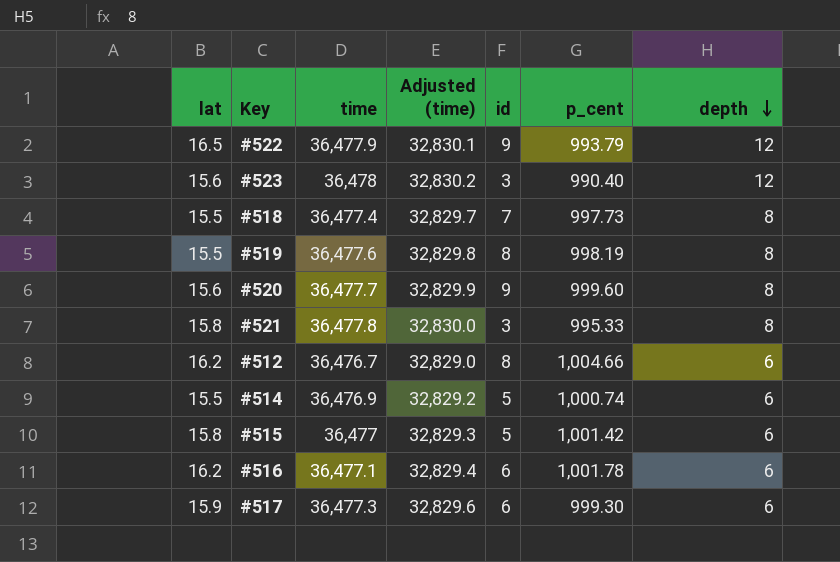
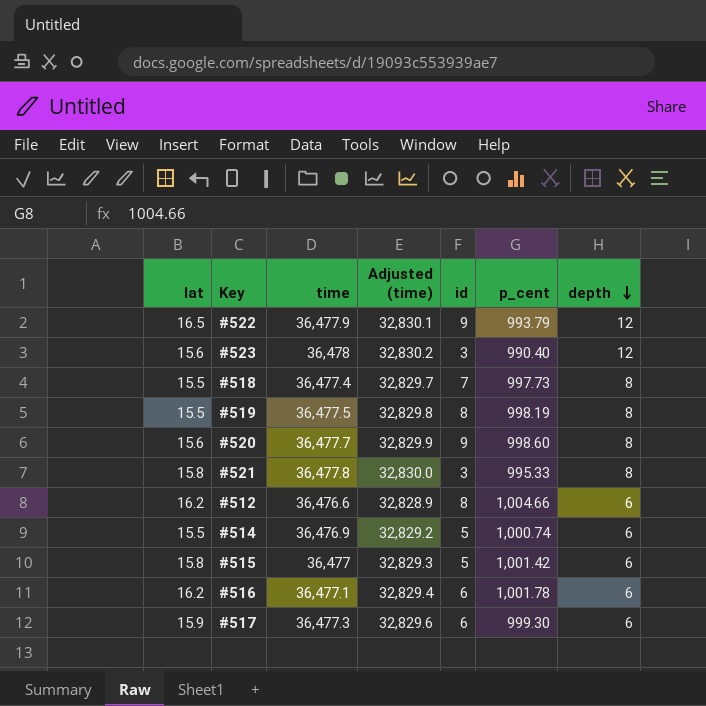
#519 | time: 36,477.6 -> 36,477.5
#520 | p_cent: 999.60 -> 998.60
#512 | time: 36,476.7 -> 36,476.6
#512 | Adjusted (time): 32,829.0 -> 32,828.9

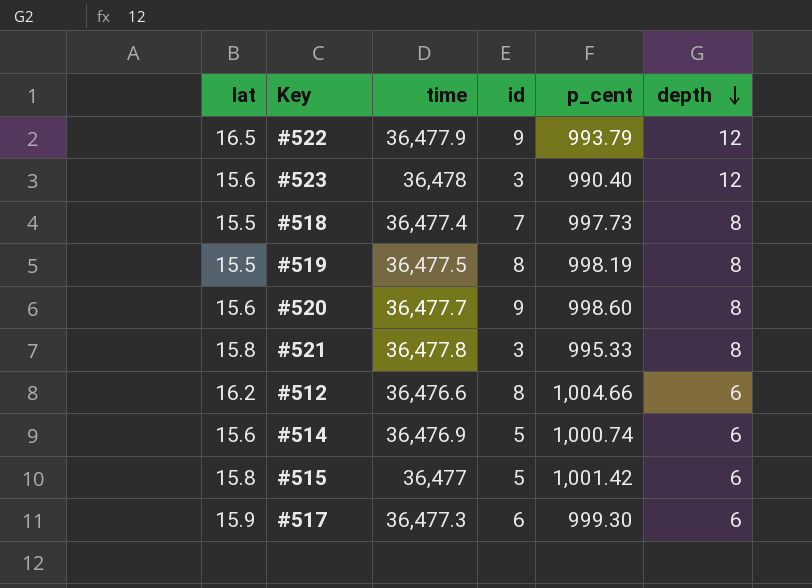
column Adjusted (time) | formula: [time] * 0.9 -> none
row #516: 16.2 | 36,477.1 | 32,829.4 | 6 | 1,001.78 | 6 -> none
#514 | lat: 15.5 -> 15.6

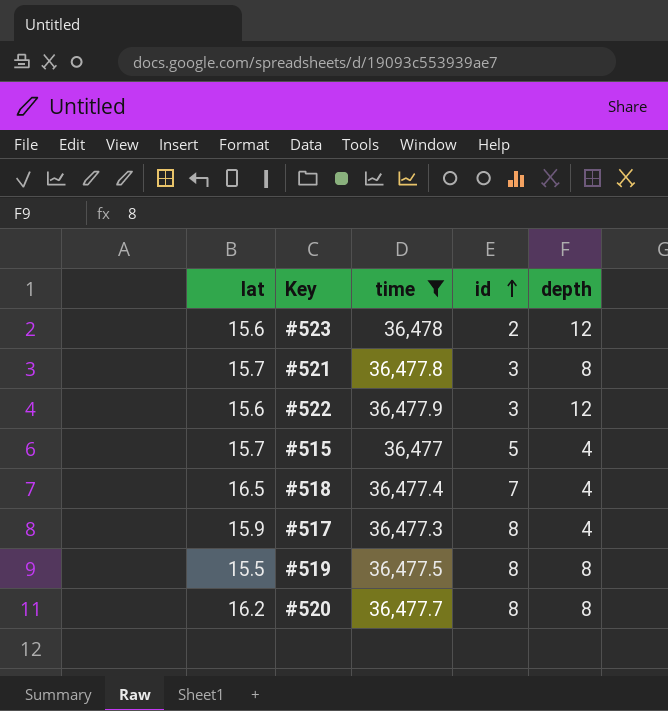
filter: none -> time >= 36,477
row order: depth descending -> id ascending
column p_cent | position: 5 -> none
#523 | id: 3 -> 2
#521 | lat: 15.8 -> 15.7
#522 | lat: 16.5 -> 15.6
#522 | id: 9 -> 3
#515 | lat: 15.8 -> 15.7
#515 | depth: 6 -> 4
#518 | lat: 15.5 -> 16.5
#518 | depth: 8 -> 4
#517 | id: 6 -> 8
#517 | depth: 6 -> 4
#520 | lat: 15.6 -> 16.2
#520 | id: 9 -> 8

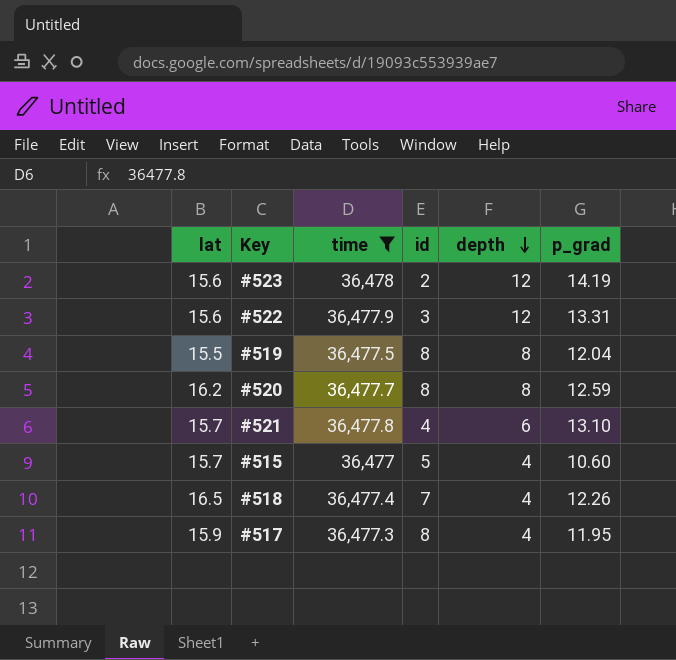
row order: id ascending -> depth descending
column p_grad | position: none -> 6
#521 | id: 3 -> 4
#521 | depth: 8 -> 6

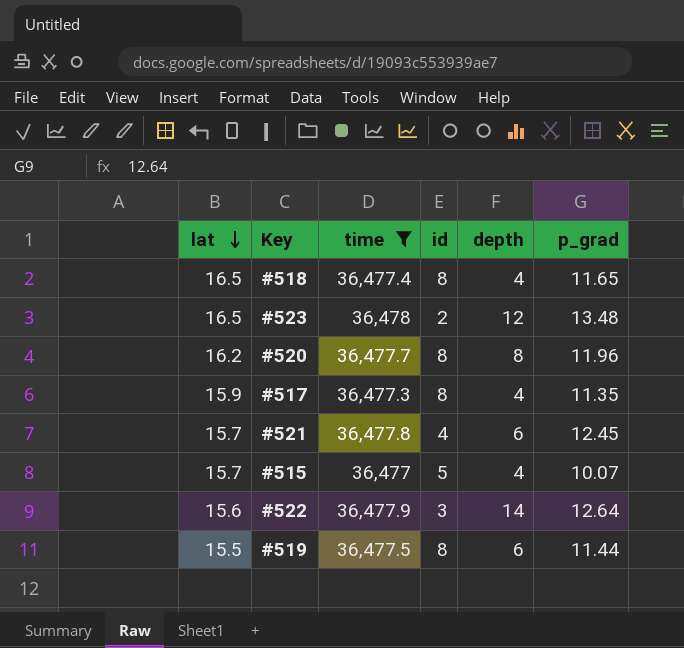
row order: depth descending -> lat descending
#518 | id: 7 -> 8
#518 | p_grad: 12.26 -> 11.65
#523 | lat: 15.6 -> 16.5
#523 | p_grad: 14.19 -> 13.48
#520 | p_grad: 12.59 -> 11.96
#517 | p_grad: 11.95 -> 11.35
#521 | p_grad: 13.10 -> 12.45
#515 | p_grad: 10.60 -> 10.07
#522 | depth: 12 -> 14
#522 | p_grad: 13.31 -> 12.64
#519 | depth: 8 -> 6
#519 | p_grad: 12.04 -> 11.44

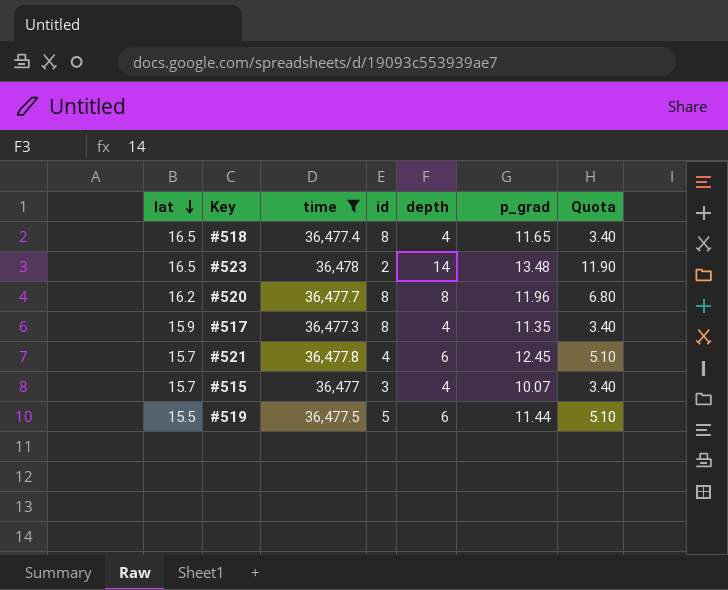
column Quota | formula: none -> [depth] * 0.85
row #522: 15.6 | 36,477.9 | 3 | 14 | 12.64 -> none
#523 | depth: 12 -> 14
#515 | id: 5 -> 3
#519 | id: 8 -> 5

